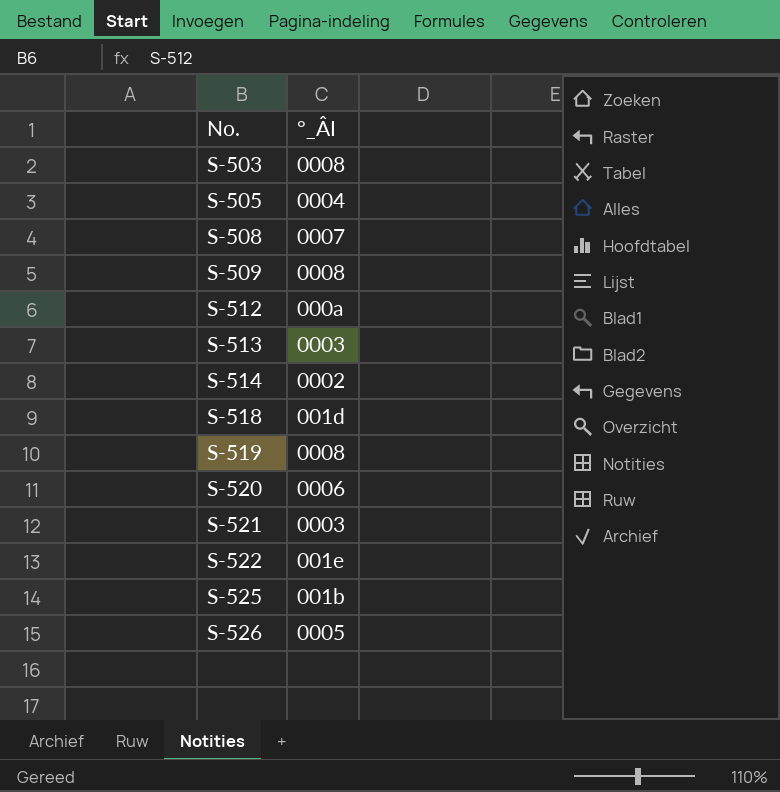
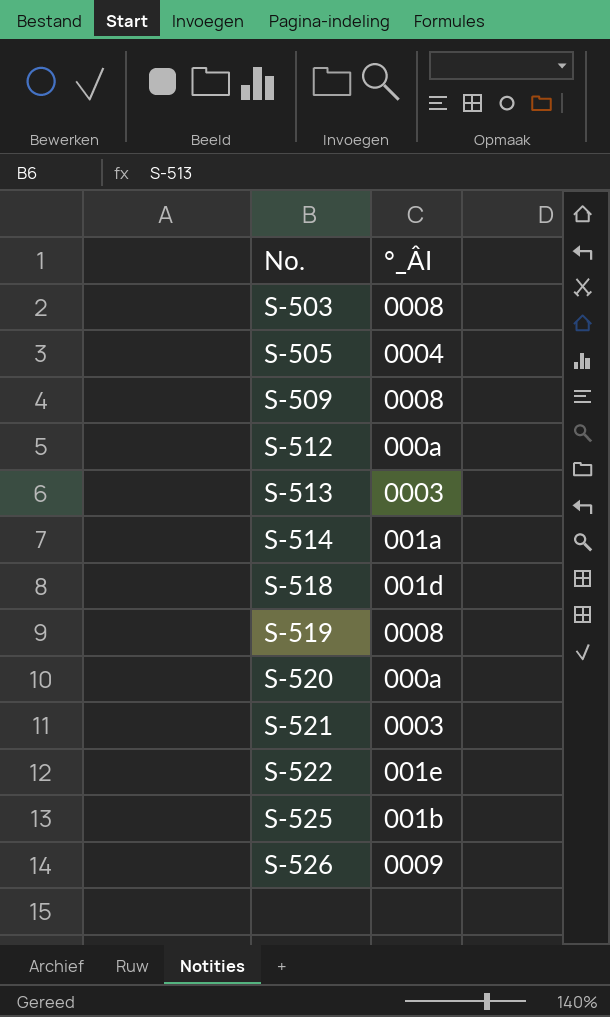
row S-508: 0007 -> none
S-514 | °_ÂI: 0002 -> 001a
S-520 | °_ÂI: 0006 -> 000a
S-526 | °_ÂI: 0005 -> 0009

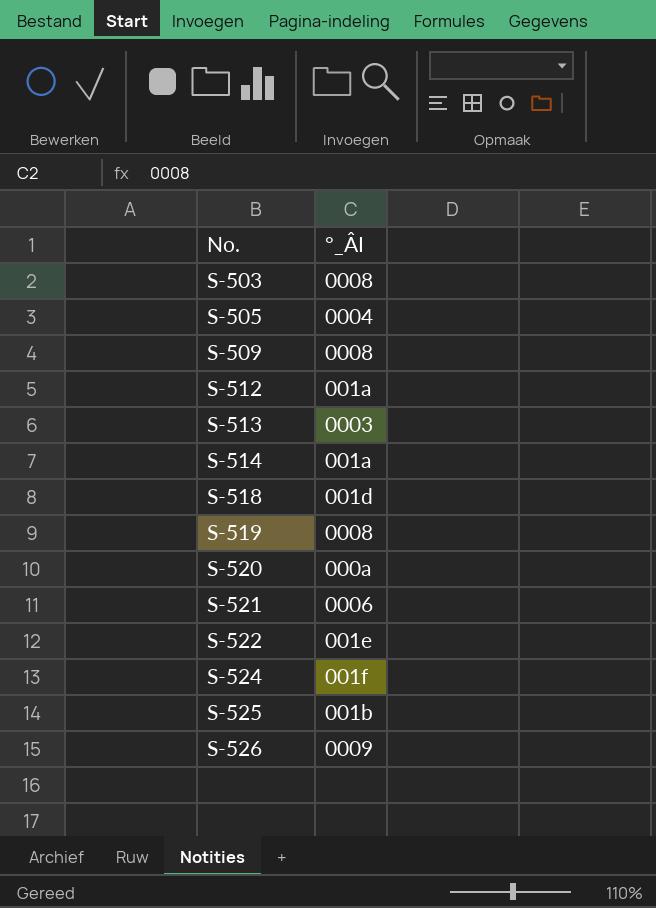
S-512 | °_ÂI: 000a -> 001a
S-521 | °_ÂI: 0003 -> 0006
row S-524: none -> 001f

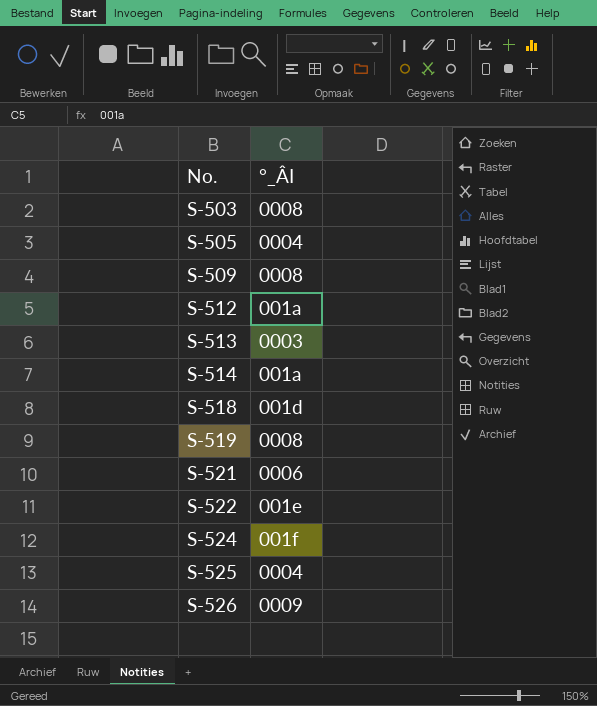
row S-520: 000a -> none
S-525 | °_ÂI: 001b -> 0004

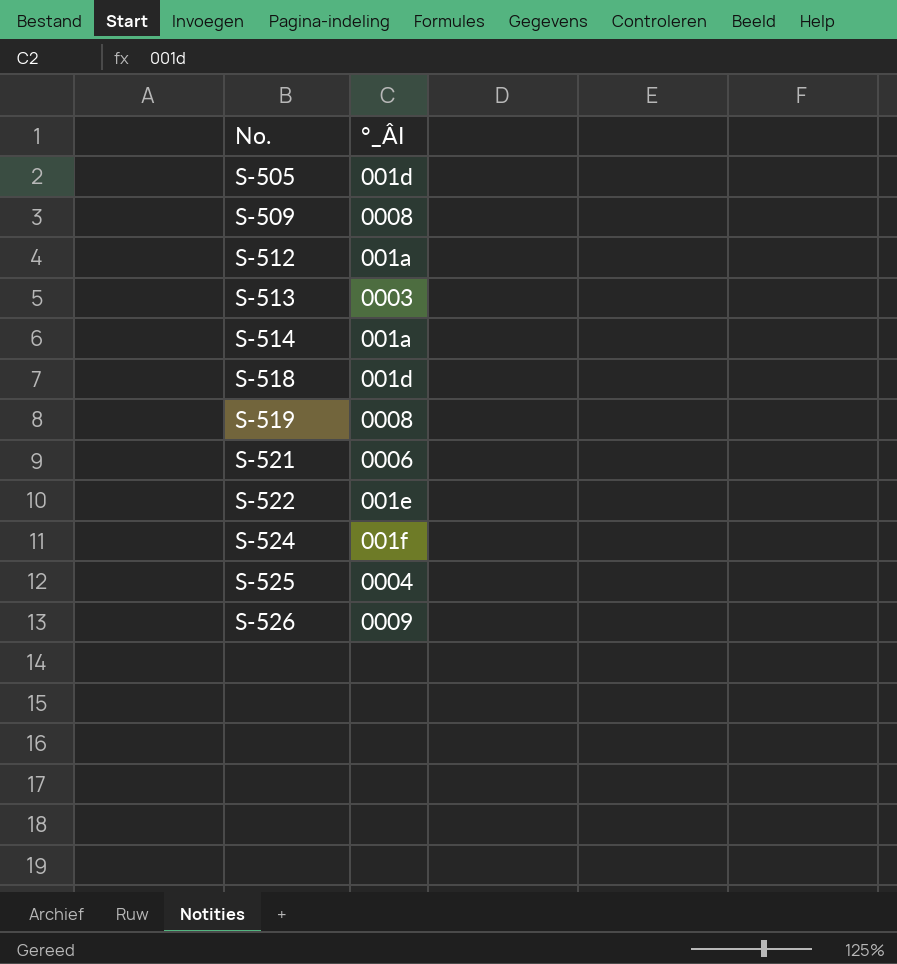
row S-503: 0008 -> none
S-505 | °_ÂI: 0004 -> 001d

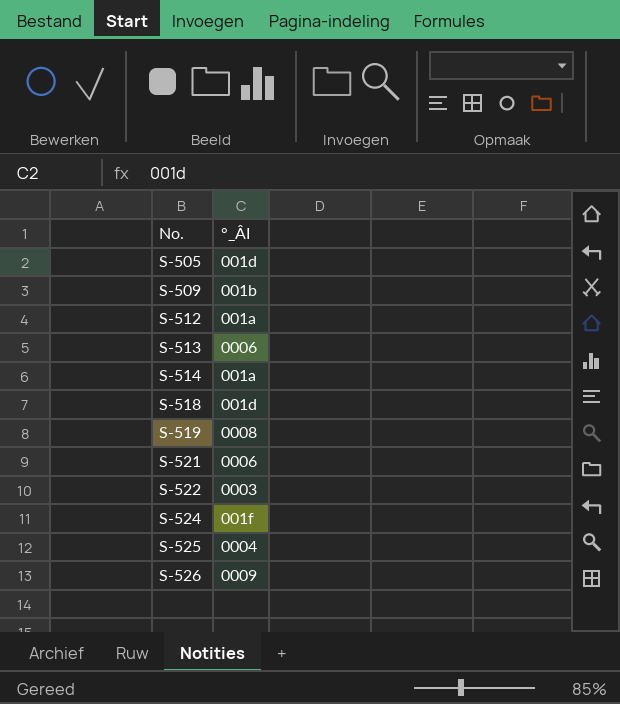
S-509 | °_ÂI: 0008 -> 001b
S-513 | °_ÂI: 0003 -> 0006
S-522 | °_ÂI: 001e -> 0003

